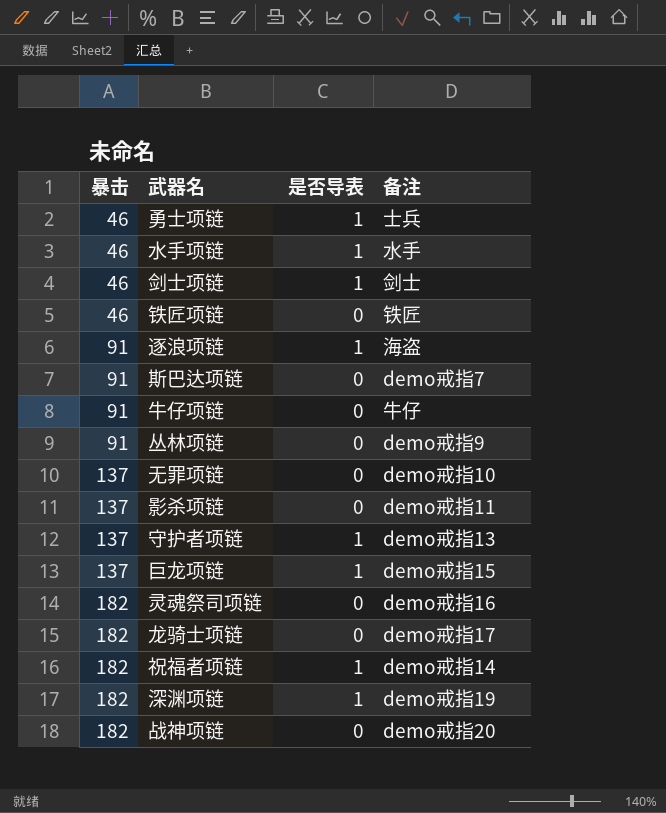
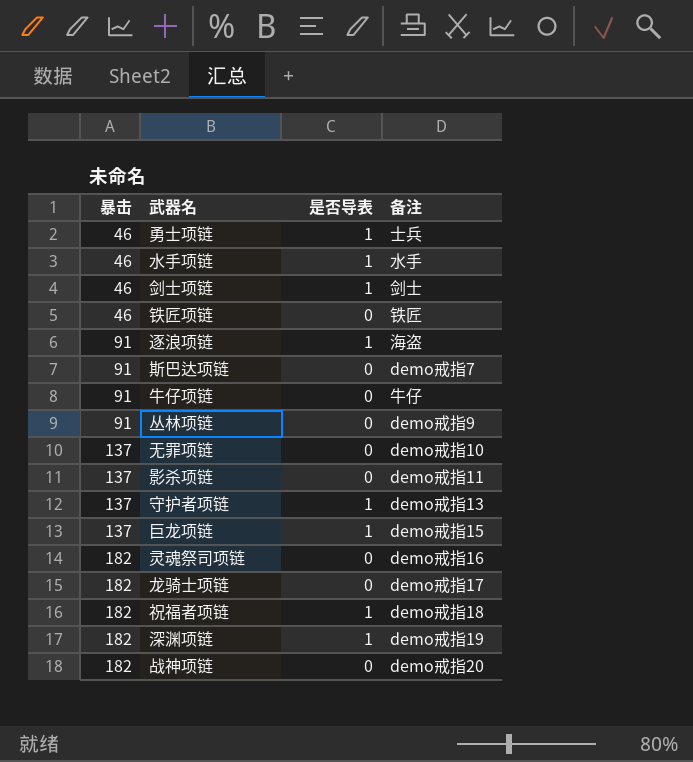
祝福者项链 | 备注: demo戒指14 -> demo戒指18

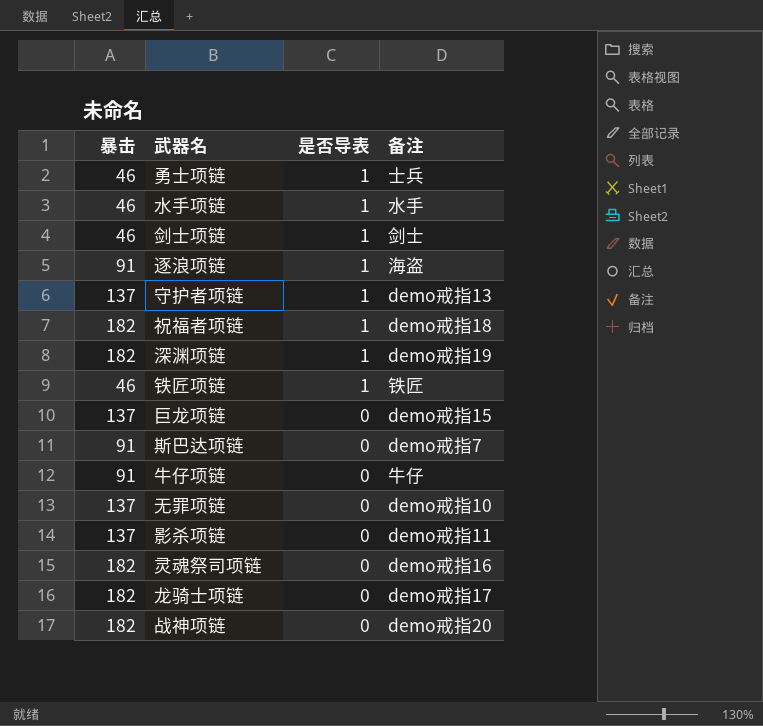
row order: 暴击 ascending -> 是否导表 descending
row 丛林项链: 91 | 0 | demo戒指9 -> none
铁匠项链 | 是否导表: 0 -> 1
巨龙项链 | 是否导表: 1 -> 0

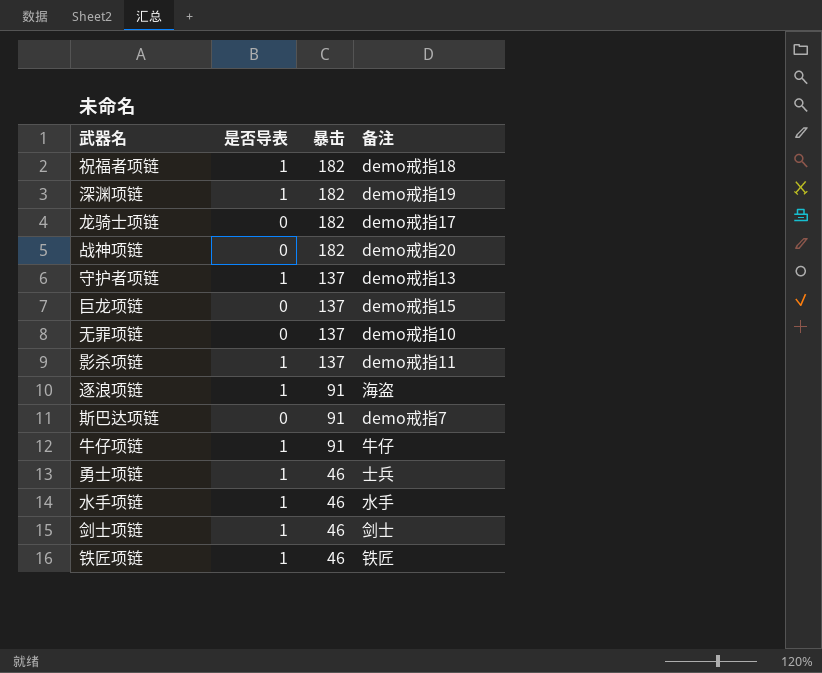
row order: 是否导表 descending -> 暴击 descending
column 暴击 | position: 1 -> 3
row 灵魂祭司项链: 182 | 0 | demo戒指16 -> none
影杀项链 | 是否导表: 0 -> 1
牛仔项链 | 是否导表: 0 -> 1

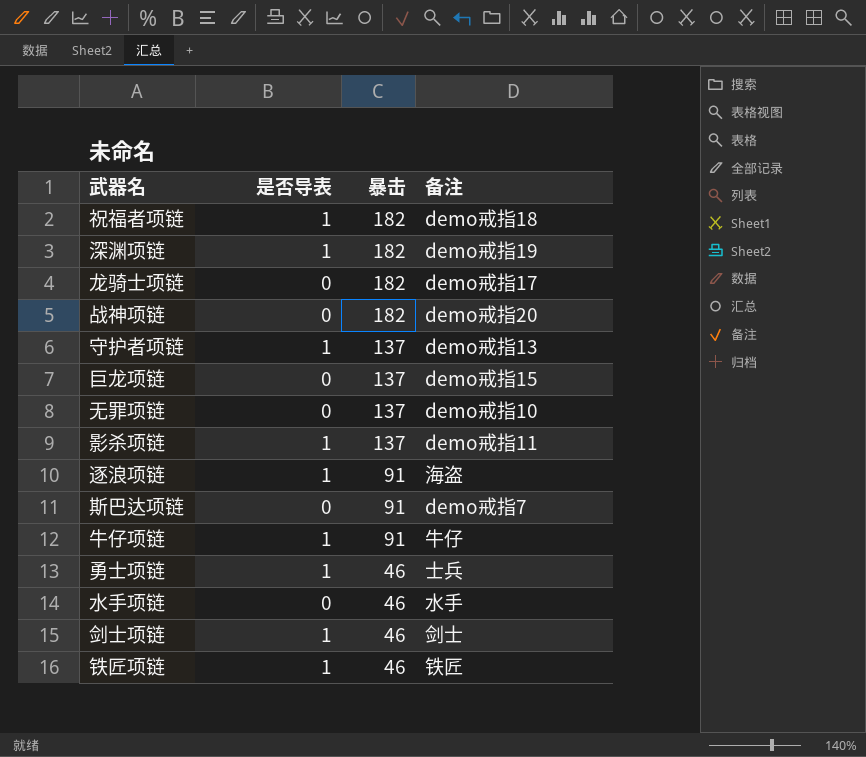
水手项链 | 是否导表: 1 -> 0

